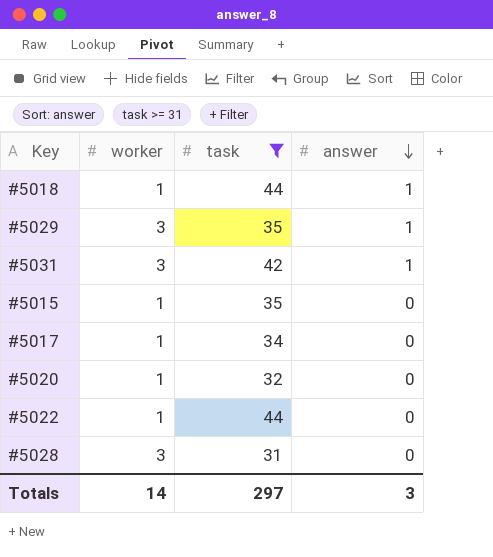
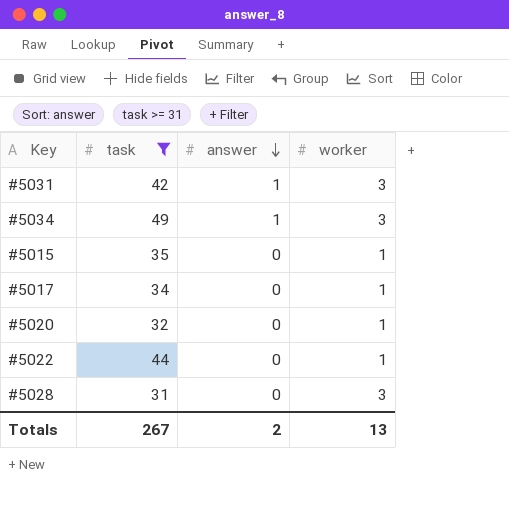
column worker | position: 2 -> 4
row #5018: 1 | 44 | 1 -> none
row #5029: 3 | 35 | 1 -> none
row #5034: none -> 49 | 1 | 3
Totals | task: 297 -> 267
Totals | answer: 3 -> 2
Totals | worker: 14 -> 13

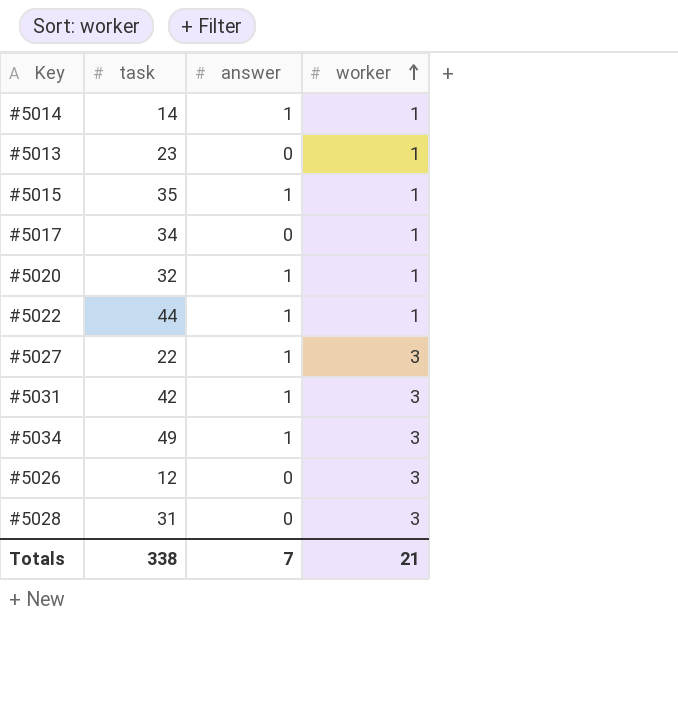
filter: task >= 31 -> none
row order: answer descending -> worker ascending
#5015 | answer: 0 -> 1
#5020 | answer: 0 -> 1
#5022 | answer: 0 -> 1
Totals | task: 267 -> 338
Totals | answer: 2 -> 7
Totals | worker: 13 -> 21

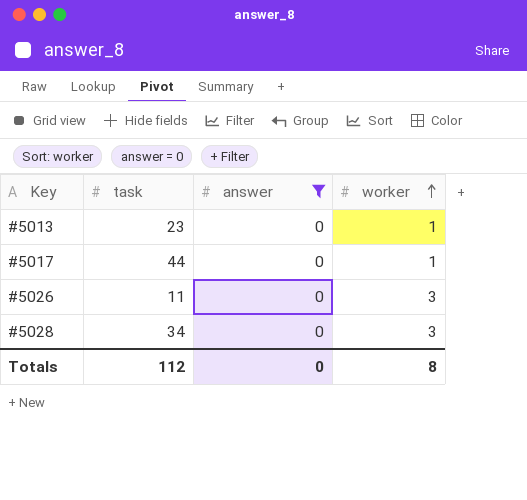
filter: none -> answer = 0
#5017 | task: 34 -> 44
#5026 | task: 12 -> 11
#5028 | task: 31 -> 34
Totals | task: 338 -> 112
Totals | answer: 7 -> 0
Totals | worker: 21 -> 8

